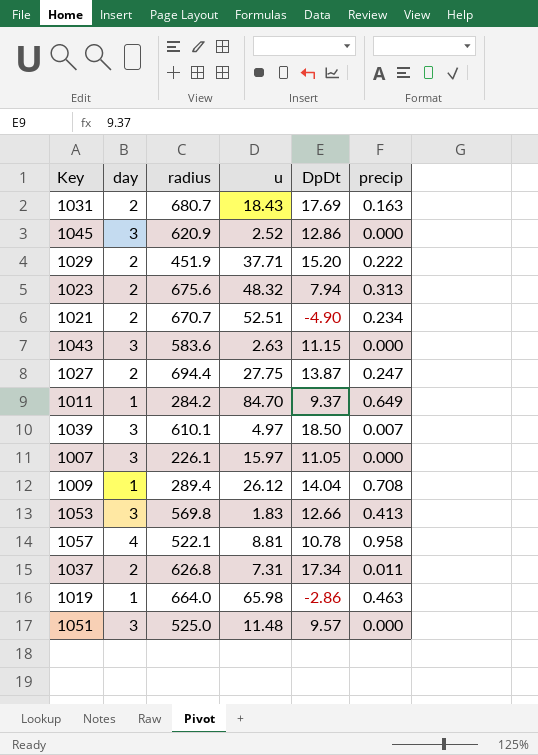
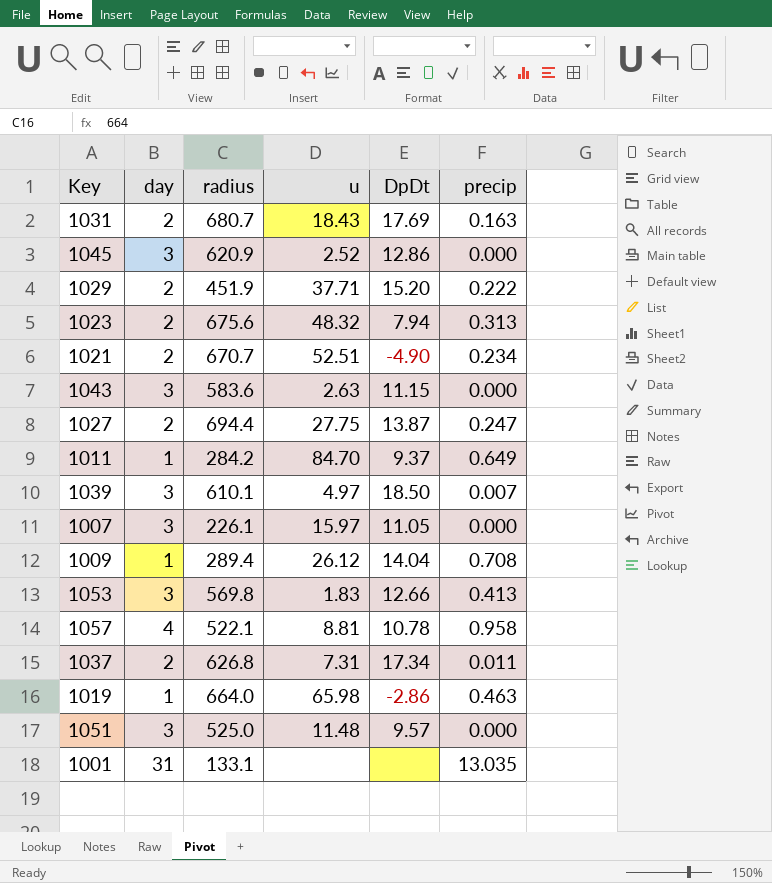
row 1001: none -> 31 | 133.1 | none | none | 13.035

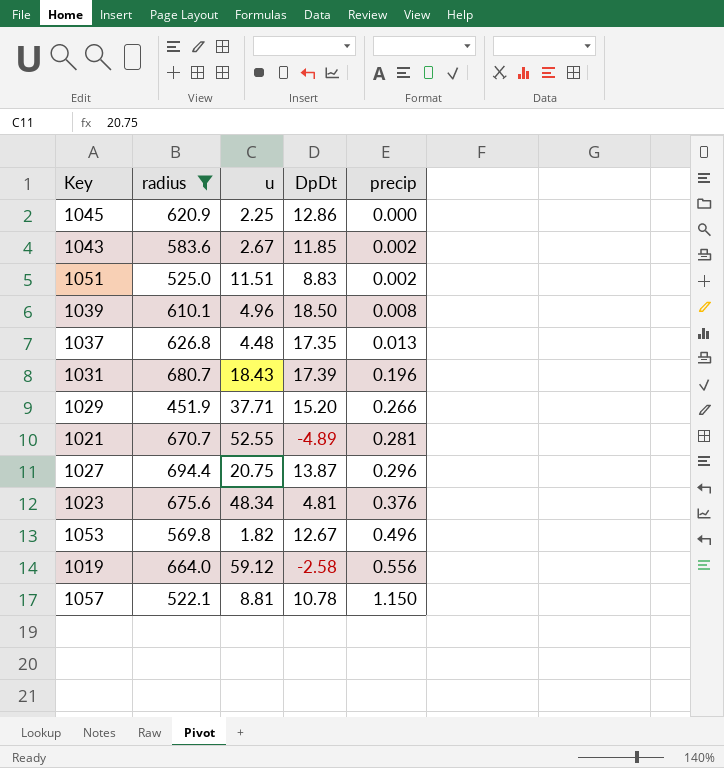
filter: none -> radius >= 451.9
row order: none -> precip ascending
column day | position: 2 -> none
1045 | u: 2.52 -> 2.25
1043 | u: 2.63 -> 2.67
1043 | DpDt: 11.15 -> 11.85
1043 | precip: 0.000 -> 0.002
1051 | u: 11.48 -> 11.51
1051 | DpDt: 9.57 -> 8.83
1051 | precip: 0.000 -> 0.002
1039 | u: 4.97 -> 4.96
1039 | precip: 0.007 -> 0.008
1037 | u: 7.31 -> 4.48
1037 | DpDt: 17.34 -> 17.35
1037 | precip: 0.011 -> 0.013
1031 | DpDt: 17.69 -> 17.39
1031 | precip: 0.163 -> 0.196
1029 | precip: 0.222 -> 0.266
1021 | u: 52.51 -> 52.55
1021 | DpDt: -4.90 -> -4.89
1021 | precip: 0.234 -> 0.281
1027 | u: 27.75 -> 20.75
1027 | precip: 0.247 -> 0.296
1023 | u: 48.32 -> 48.34
1023 | DpDt: 7.94 -> 4.81
1023 | precip: 0.313 -> 0.376
1053 | u: 1.83 -> 1.82
1053 | DpDt: 12.66 -> 12.67
1053 | precip: 0.413 -> 0.496
1019 | u: 65.98 -> 59.12
1019 | DpDt: -2.86 -> -2.58
1019 | precip: 0.463 -> 0.556
1057 | precip: 0.958 -> 1.150

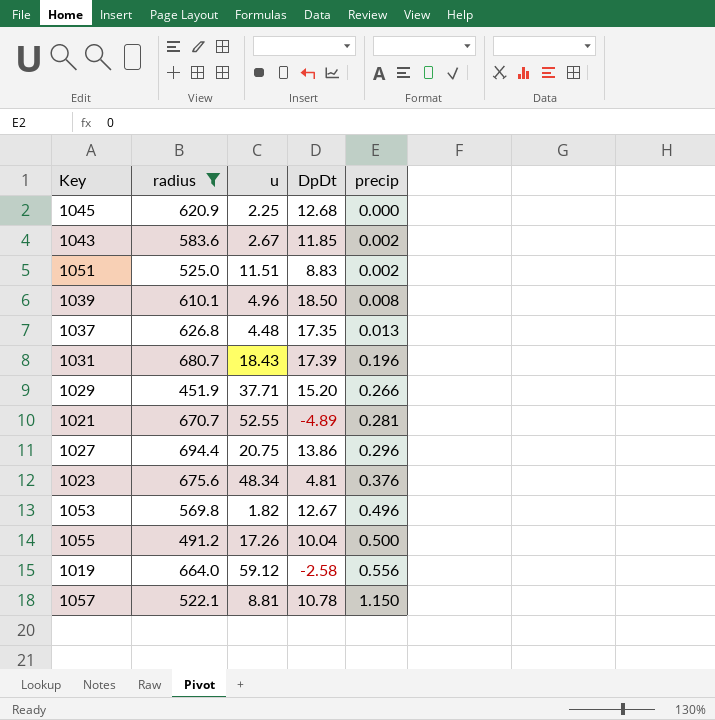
1045 | DpDt: 12.86 -> 12.68
1027 | DpDt: 13.87 -> 13.86
row 1055: none -> 491.2 | 17.26 | 10.04 | 0.500

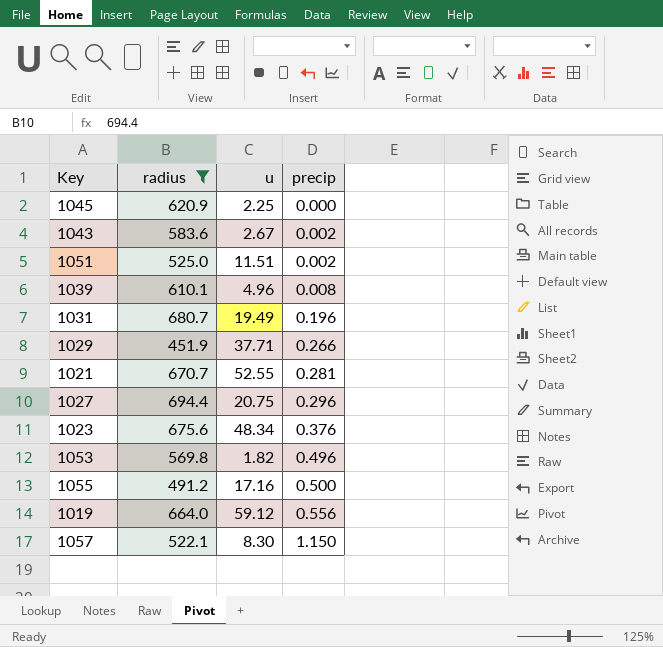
column DpDt | position: 4 -> none
row 1037: 626.8 | 4.48 | 17.35 | 0.013 -> none
1031 | u: 18.43 -> 19.49
1055 | u: 17.26 -> 17.16
1057 | u: 8.81 -> 8.30

